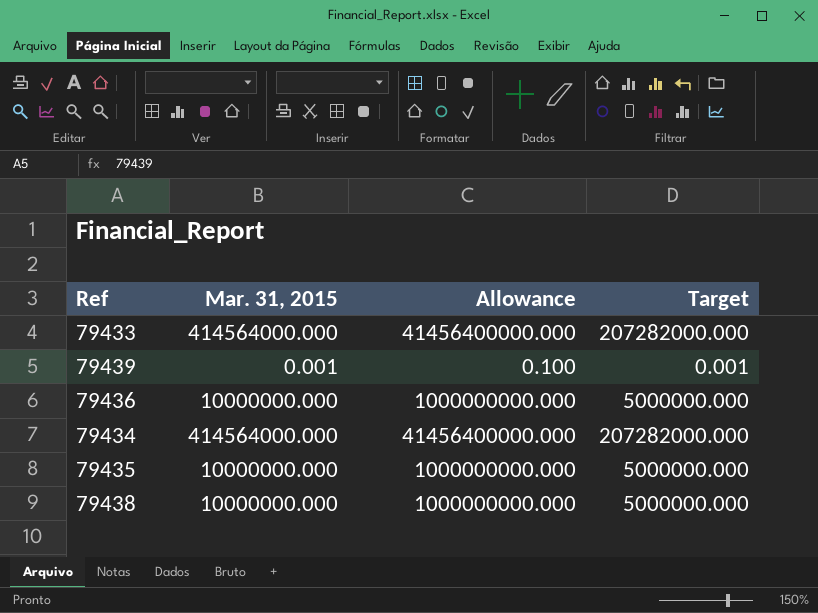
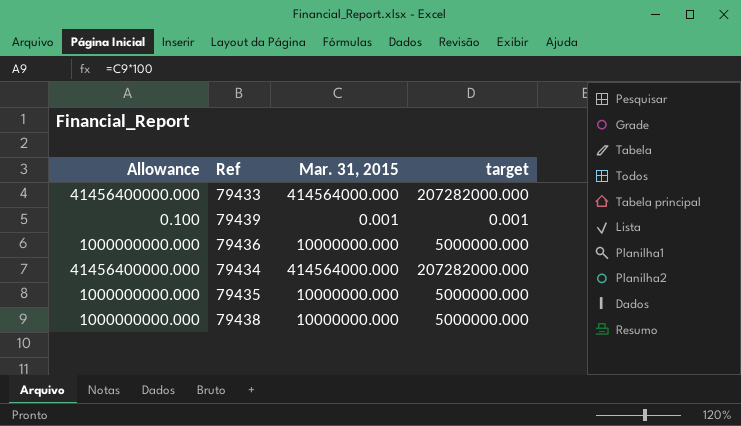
column Allowance | position: 3 -> 1
column name: Target -> target

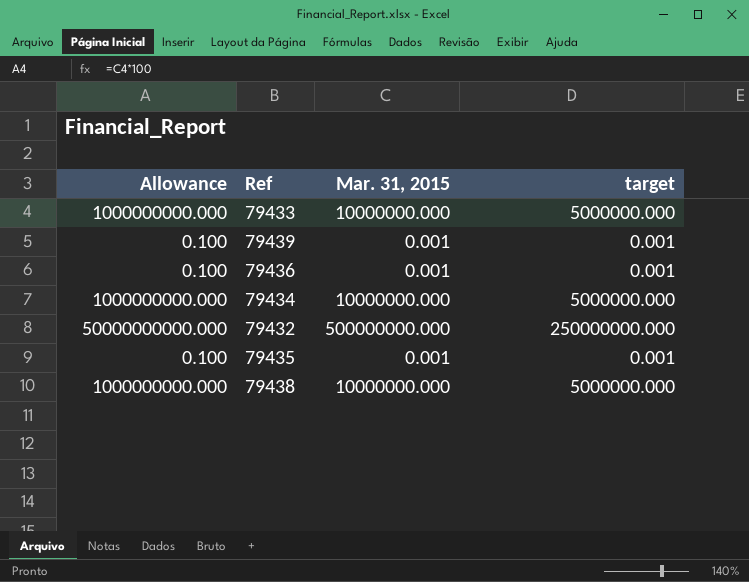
79433 | Allowance: 41456400000.000 -> 1000000000.000
79433 | Mar. 31, 2015: 414564000.000 -> 10000000.000
79433 | target: 207282000.000 -> 5000000.000
79436 | Allowance: 1000000000.000 -> 0.100
79436 | Mar. 31, 2015: 10000000.000 -> 0.001
79436 | target: 5000000.000 -> 0.001
79434 | Allowance: 41456400000.000 -> 1000000000.000
79434 | Mar. 31, 2015: 414564000.000 -> 10000000.000
79434 | target: 207282000.000 -> 5000000.000
row 79432: none -> 50000000000.000 | 500000000.000 | 250000000.000
79435 | Allowance: 1000000000.000 -> 0.100
79435 | Mar. 31, 2015: 10000000.000 -> 0.001
79435 | target: 5000000.000 -> 0.001

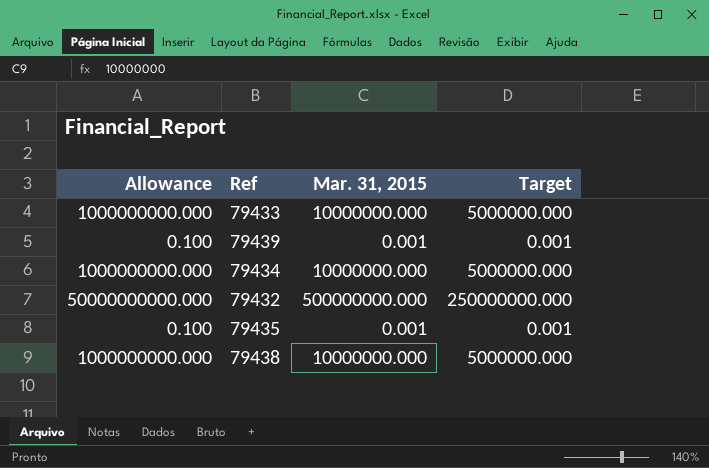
column name: target -> Target
row 79436: 0.100 | 0.001 | 0.001 -> none

